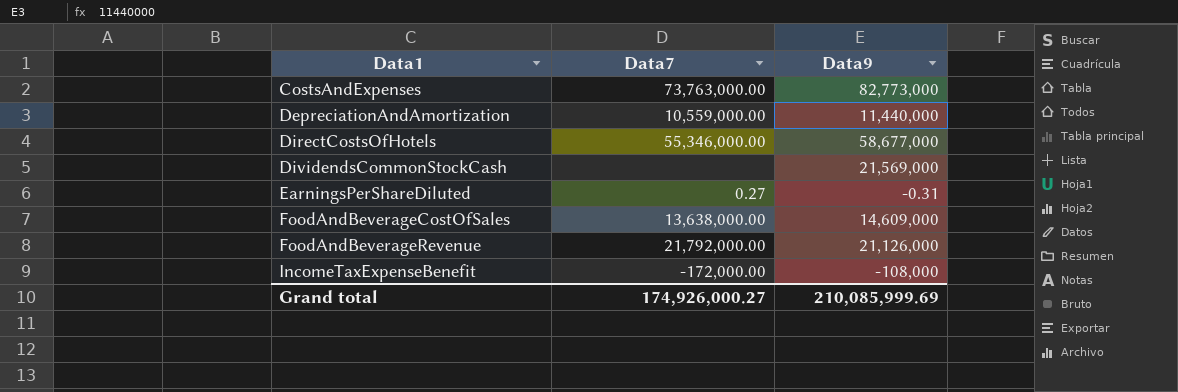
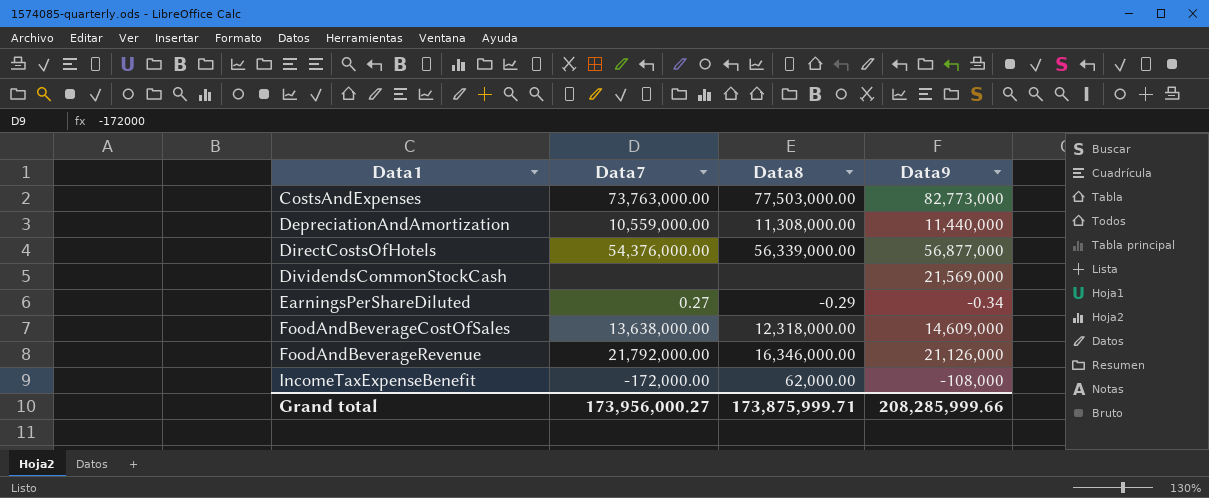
column Data8 | position: none -> 3
DirectCostsOfHotels | Data7: 55,346,000.00 -> 54,376,000.00
DirectCostsOfHotels | Data9: 58,677,000 -> 56,877,000
EarningsPerShareDiluted | Data9: -0.31 -> -0.34
Grand total | Data7: 174,926,000.27 -> 173,956,000.27
Grand total | Data9: 210,085,999.69 -> 208,285,999.66

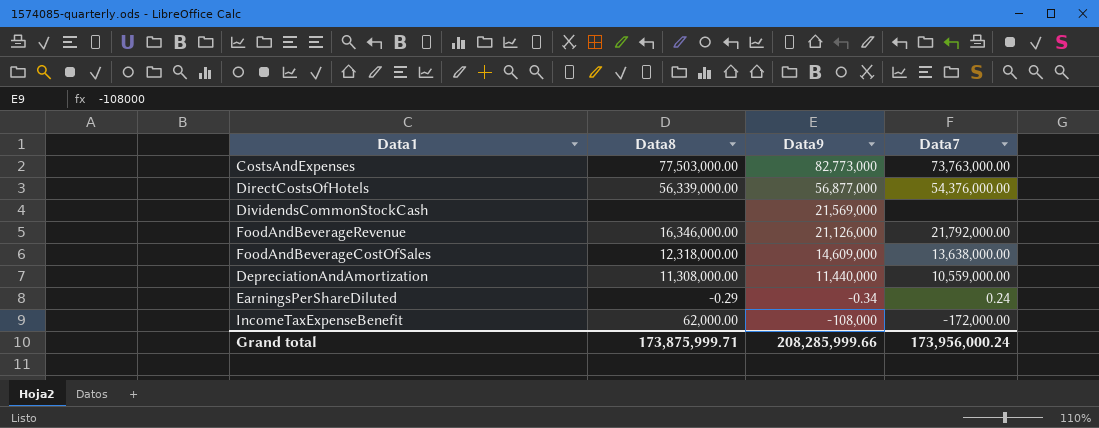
row order: Data1 ascending -> Data9 descending
column Data7 | position: 2 -> 4
EarningsPerShareDiluted | Data7: 0.27 -> 0.24
Grand total | Data7: 173,956,000.27 -> 173,956,000.24

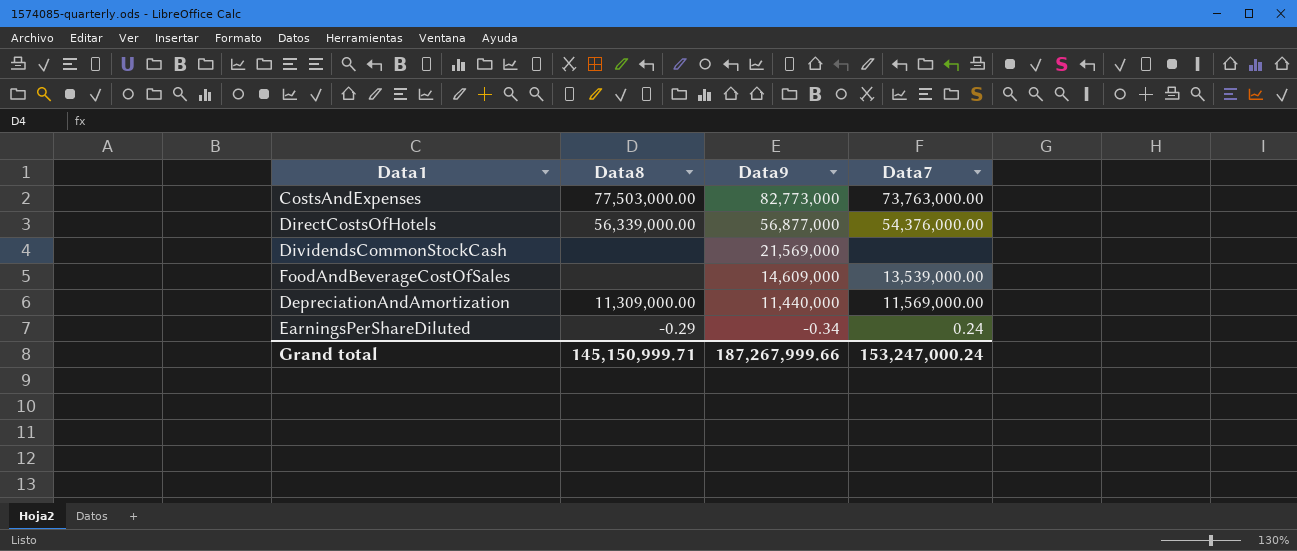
row FoodAndBeverageRevenue: 16,346,000.00 | 21,126,000 | 21,792,000.00 -> none
row IncomeTaxExpenseBenefit: 62,000.00 | -108,000 | -172,000.00 -> none
FoodAndBeverageCostOfSales | Data8: 12,318,000.00 -> none
FoodAndBeverageCostOfSales | Data7: 13,638,000.00 -> 13,539,000.00
DepreciationAndAmortization | Data8: 11,308,000.00 -> 11,309,000.00
DepreciationAndAmortization | Data7: 10,559,000.00 -> 11,569,000.00
Grand total | Data8: 173,875,999.71 -> 145,150,999.71
Grand total | Data9: 208,285,999.66 -> 187,267,999.66
Grand total | Data7: 173,956,000.24 -> 153,247,000.24

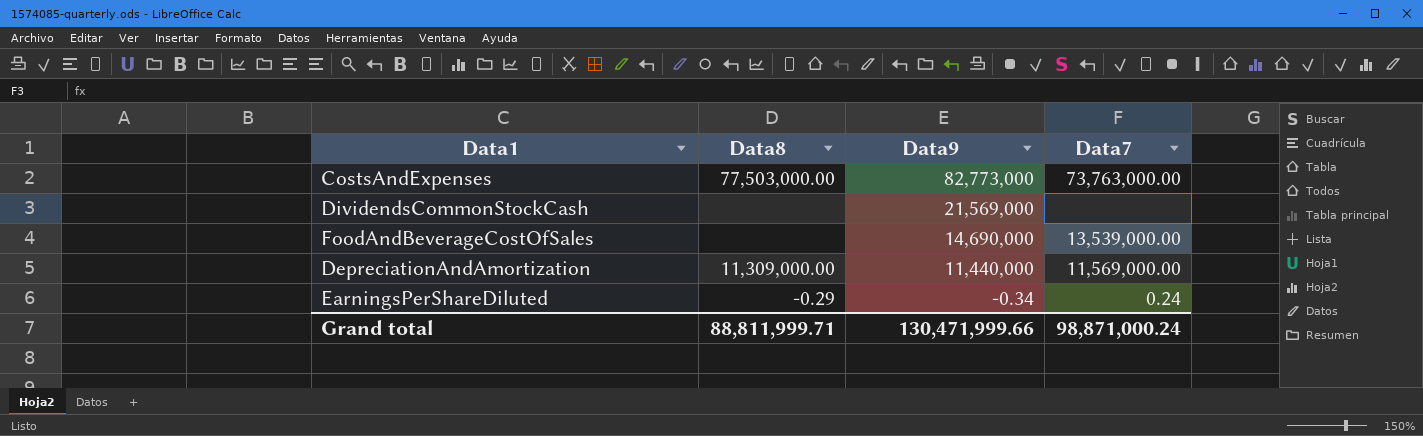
row DirectCostsOfHotels: 56,339,000.00 | 56,877,000 | 54,376,000.00 -> none
FoodAndBeverageCostOfSales | Data9: 14,609,000 -> 14,690,000
Grand total | Data8: 145,150,999.71 -> 88,811,999.71
Grand total | Data9: 187,267,999.66 -> 130,471,999.66
Grand total | Data7: 153,247,000.24 -> 98,871,000.24

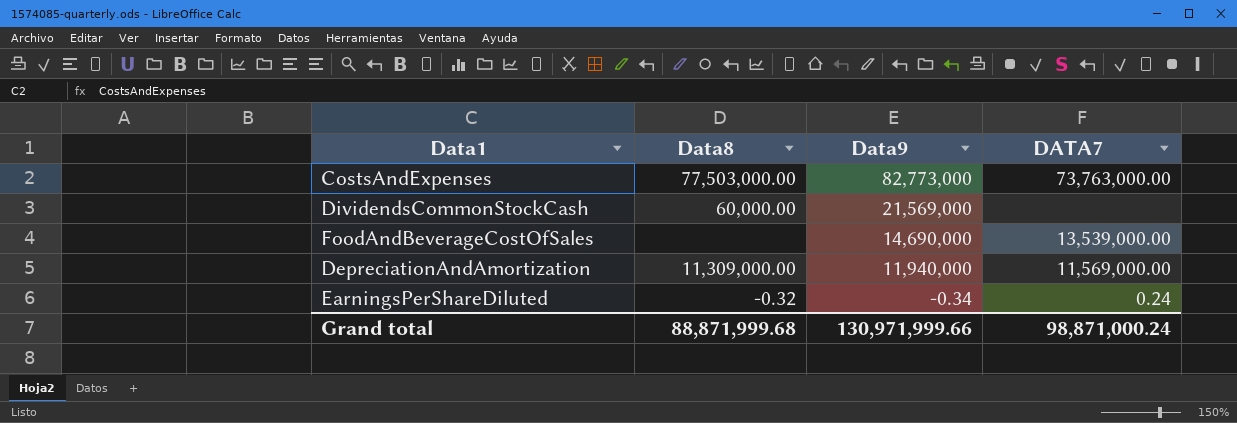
column name: Data7 -> DATA7
DividendsCommonStockCash | Data8: none -> 60,000.00
DepreciationAndAmortization | Data9: 11,440,000 -> 11,940,000
EarningsPerShareDiluted | Data8: -0.29 -> -0.32
Grand total | Data8: 88,811,999.71 -> 88,871,999.68
Grand total | Data9: 130,471,999.66 -> 130,971,999.66

